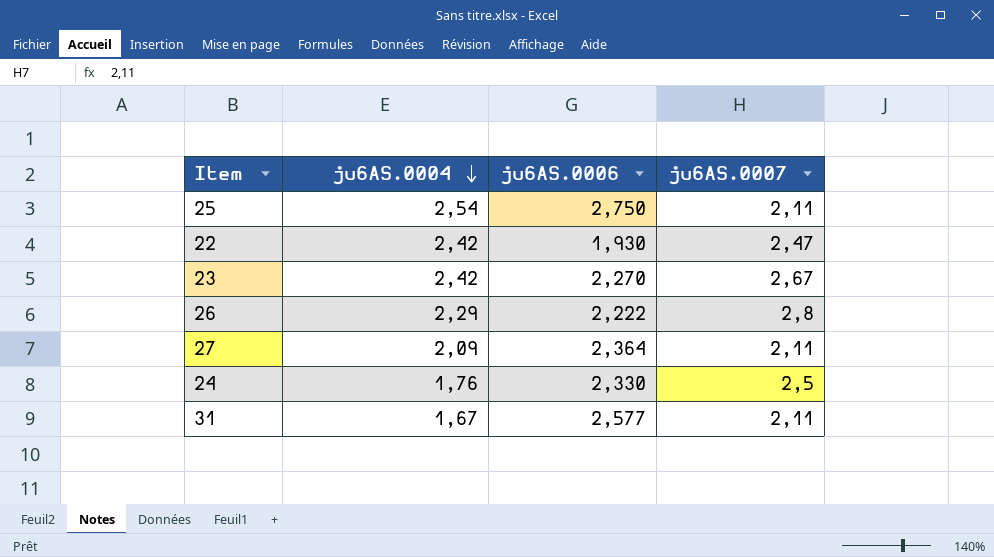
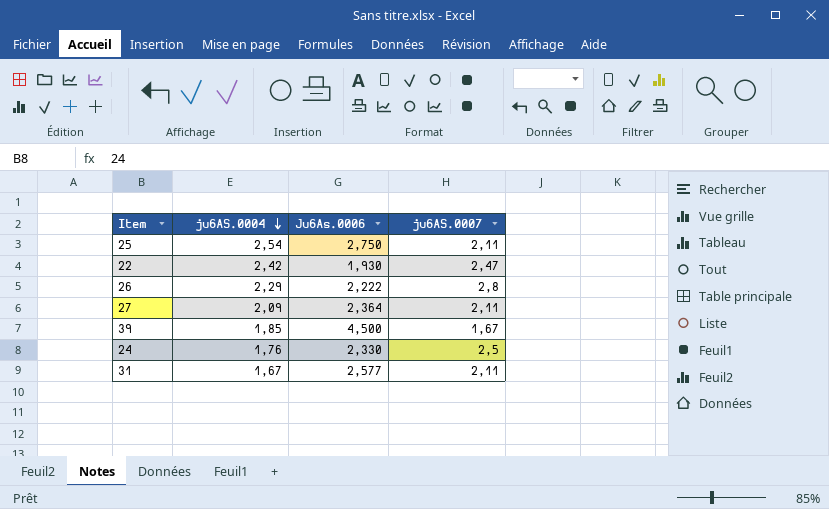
column name: ju6AS.0006 -> Ju6As.0006
row 23: 2,42 | 2,270 | 2,67 -> none
row 39: none -> 1,85 | 4,500 | 1,67

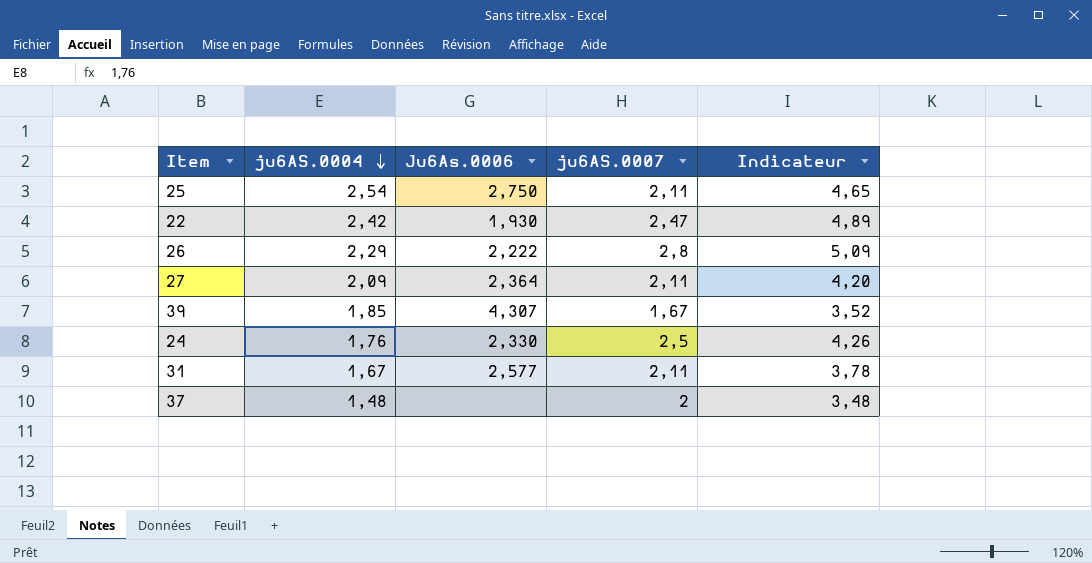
column Indicateur | formula: none -> [ju6AS.0004] + [ju6AS.0007]
39 | Ju6As.0006: 4,500 -> 4,307
row 37: none -> 1,48 | none | 2 | 3,48

